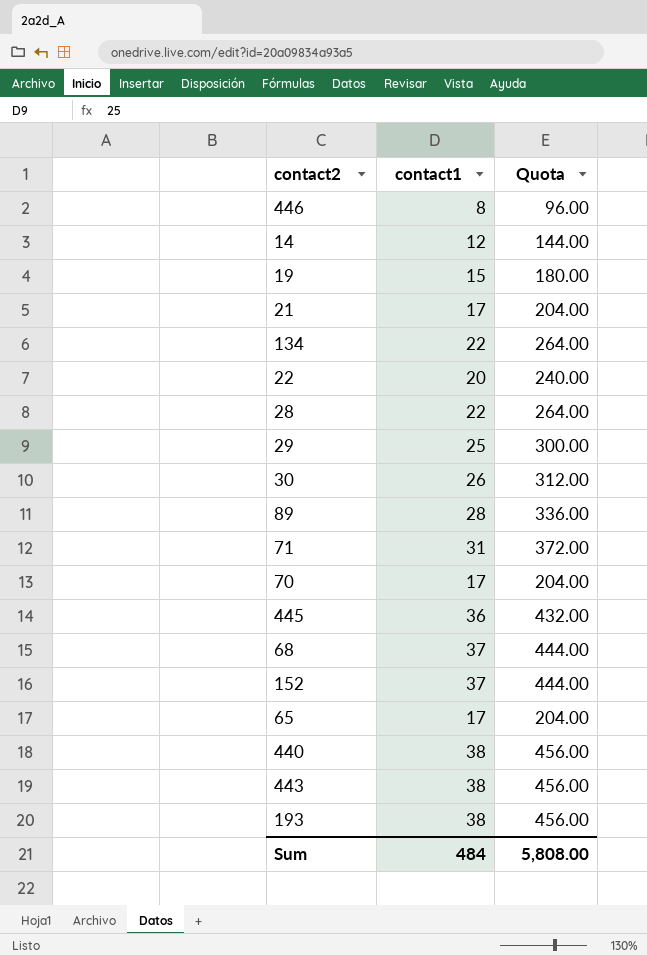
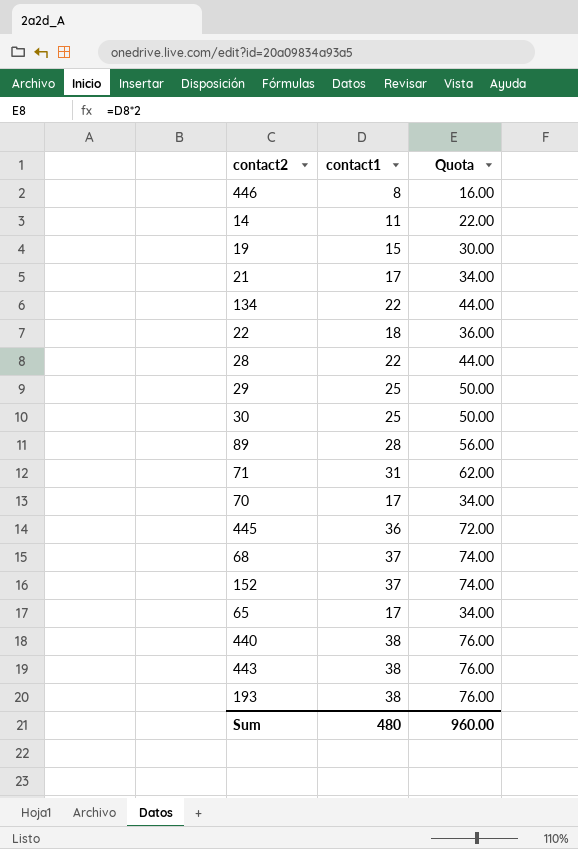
column Quota | formula: [contact1] * 12 -> [contact1] * 2
14 | contact1: 12 -> 11
22 | contact1: 20 -> 18
30 | contact1: 26 -> 25
Sum | contact1: 484 -> 480
Sum | Quota: 5,808.00 -> 960.00

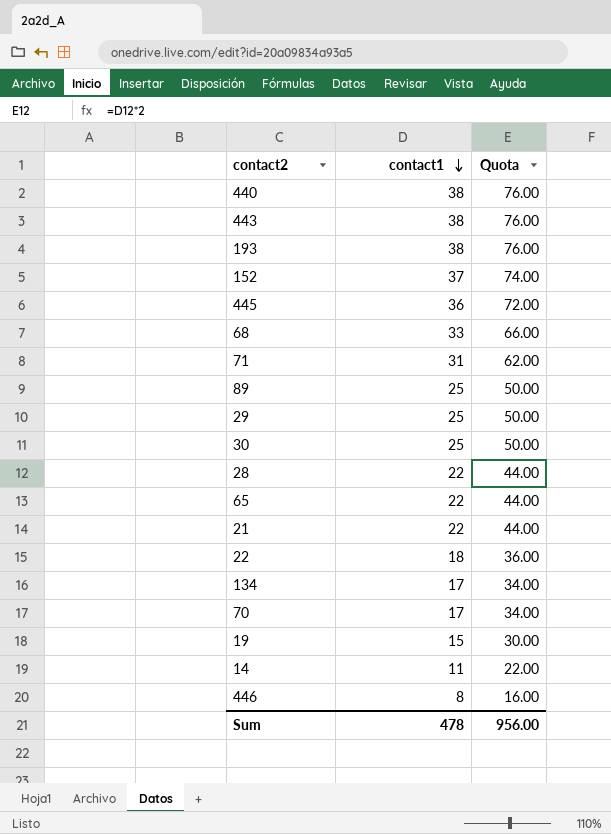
row order: none -> contact1 descending
68 | contact1: 37 -> 33
68 | Quota: 74.00 -> 66.00
89 | contact1: 28 -> 25
89 | Quota: 56.00 -> 50.00
65 | contact1: 17 -> 22
65 | Quota: 34.00 -> 44.00
21 | contact1: 17 -> 22
21 | Quota: 34.00 -> 44.00
134 | contact1: 22 -> 17
134 | Quota: 44.00 -> 34.00
Sum | contact1: 480 -> 478
Sum | Quota: 960.00 -> 956.00

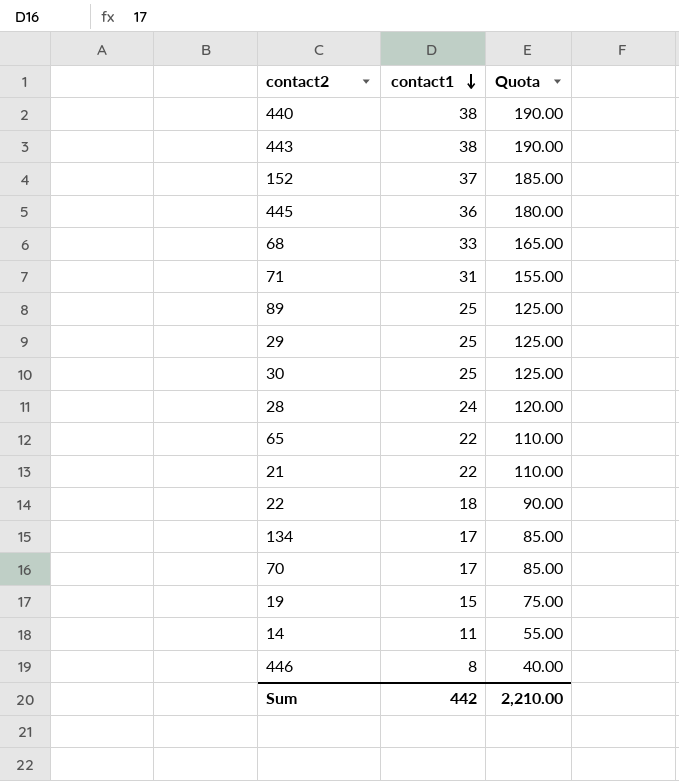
column Quota | formula: [contact1] * 2 -> [contact1] * 5
row 193: 38 | 76.00 -> none
28 | contact1: 22 -> 24
Sum | contact1: 478 -> 442
Sum | Quota: 956.00 -> 2,210.00

